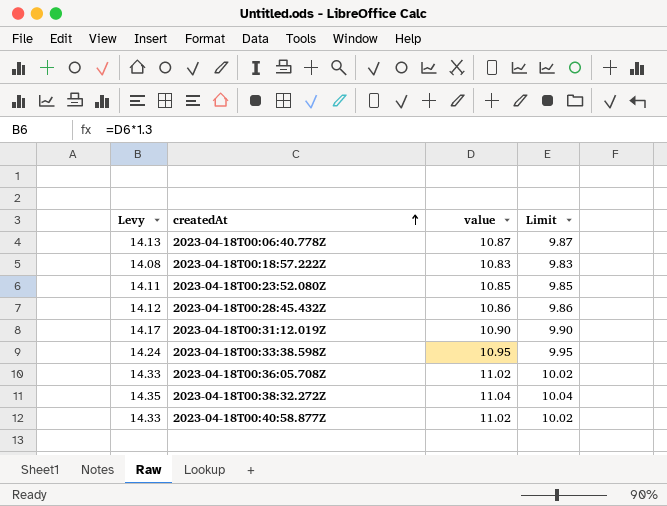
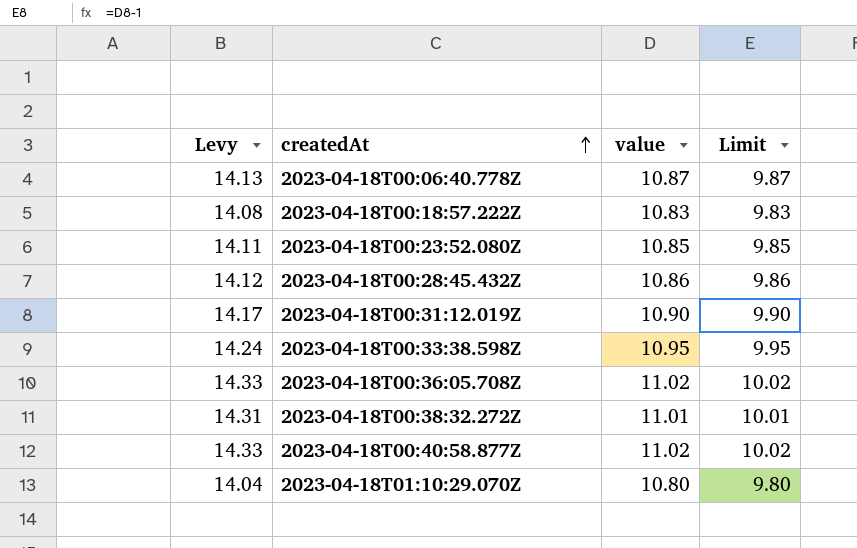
2023-04-18T00:38:32.272Z | Levy: 14.35 -> 14.31
2023-04-18T00:38:32.272Z | value: 11.04 -> 11.01
2023-04-18T00:38:32.272Z | Limit: 10.04 -> 10.01
row 2023-04-18T01:10:29.070Z: none -> 14.04 | 10.80 | 9.80

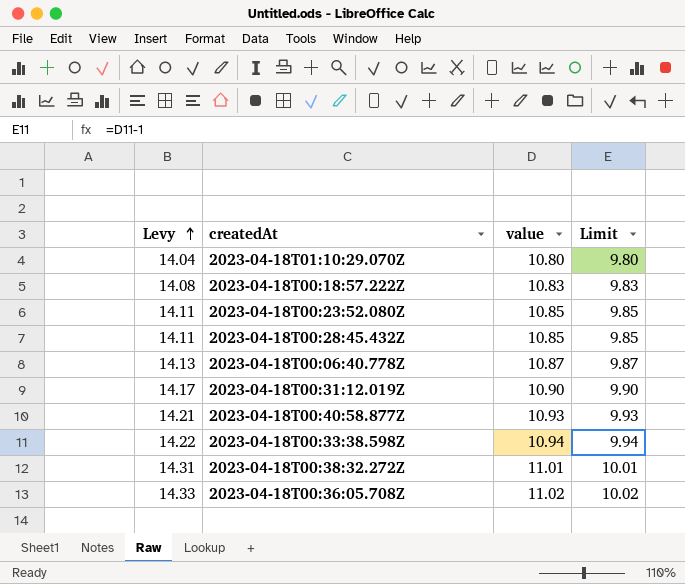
row order: createdAt ascending -> Levy ascending
2023-04-18T00:28:45.432Z | Levy: 14.12 -> 14.11
2023-04-18T00:28:45.432Z | value: 10.86 -> 10.85
2023-04-18T00:28:45.432Z | Limit: 9.86 -> 9.85
2023-04-18T00:40:58.877Z | Levy: 14.33 -> 14.21
2023-04-18T00:40:58.877Z | value: 11.02 -> 10.93
2023-04-18T00:40:58.877Z | Limit: 10.02 -> 9.93
2023-04-18T00:33:38.598Z | Levy: 14.24 -> 14.22
2023-04-18T00:33:38.598Z | value: 10.95 -> 10.94
2023-04-18T00:33:38.598Z | Limit: 9.95 -> 9.94

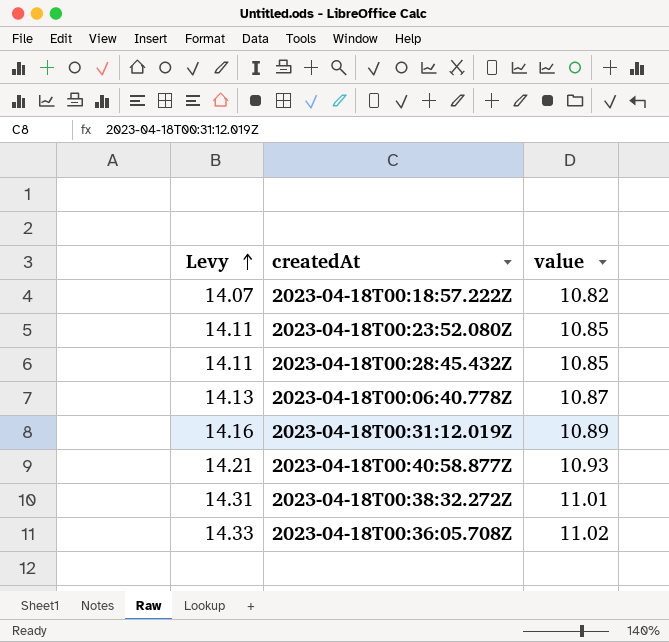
column Limit | formula: [value] - 1 -> none
row 2023-04-18T01:10:29.070Z: 14.04 | 10.80 | 9.80 -> none
row 2023-04-18T00:33:38.598Z: 14.22 | 10.94 | 9.94 -> none
2023-04-18T00:18:57.222Z | Levy: 14.08 -> 14.07
2023-04-18T00:18:57.222Z | value: 10.83 -> 10.82
2023-04-18T00:31:12.019Z | Levy: 14.17 -> 14.16
2023-04-18T00:31:12.019Z | value: 10.90 -> 10.89

